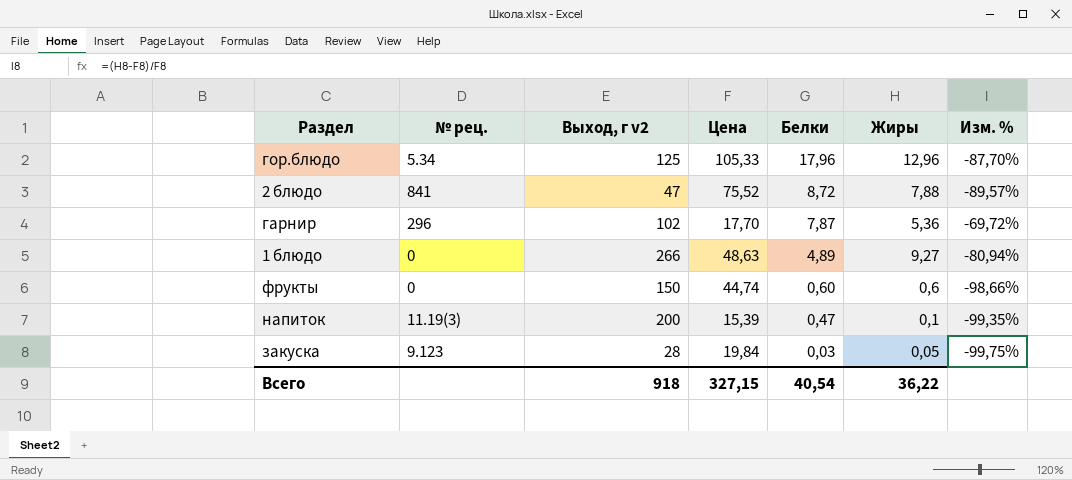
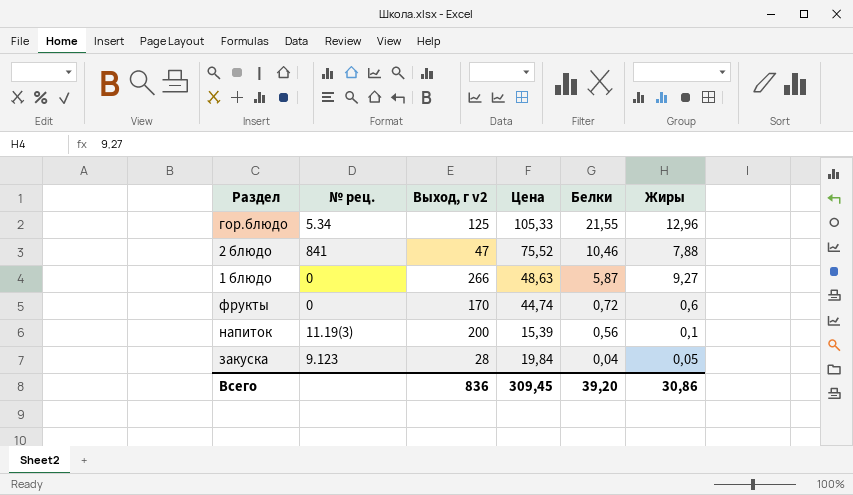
column Изм. % | formula: ([Жиры] - [Цена]) / [Цена] -> none
row гарнир: 296 | 102 | 17,70 | 7,87 | 5,36 | -69,72% -> none
гор.блюдо | Белки: 17,96 -> 21,55
2 блюдо | Белки: 8,72 -> 10,46
1 блюдо | Белки: 4,89 -> 5,87
фрукты | Выход, г v2: 150 -> 170
фрукты | Белки: 0,60 -> 0,72
напиток | Белки: 0,47 -> 0,56
закуска | Белки: 0,03 -> 0,04
Всего | Выход, г v2: 918 -> 836
Всего | Цена: 327,15 -> 309,45
Всего | Белки: 40,54 -> 39,20
Всего | Жиры: 36,22 -> 30,86

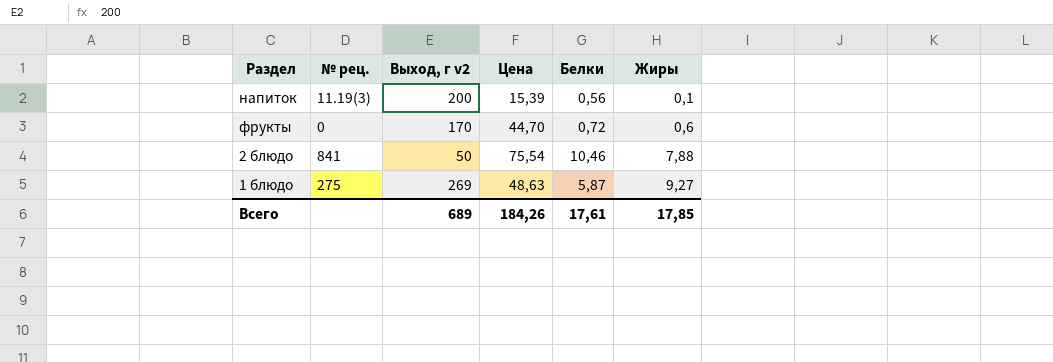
row order: Белки descending -> Жиры ascending
row гор.блюдо: 5.34 | 125 | 105,33 | 21,55 | 12,96 -> none
row закуска: 9.123 | 28 | 19,84 | 0,04 | 0,05 -> none
фрукты | Цена: 44,74 -> 44,70
2 блюдо | Выход, г v2: 47 -> 50
2 блюдо | Цена: 75,52 -> 75,54
1 блюдо | № рец.: 0 -> 275
1 блюдо | Выход, г v2: 266 -> 269
Всего | Выход, г v2: 836 -> 689
Всего | Цена: 309,45 -> 184,26
Всего | Белки: 39,20 -> 17,61
Всего | Жиры: 30,86 -> 17,85

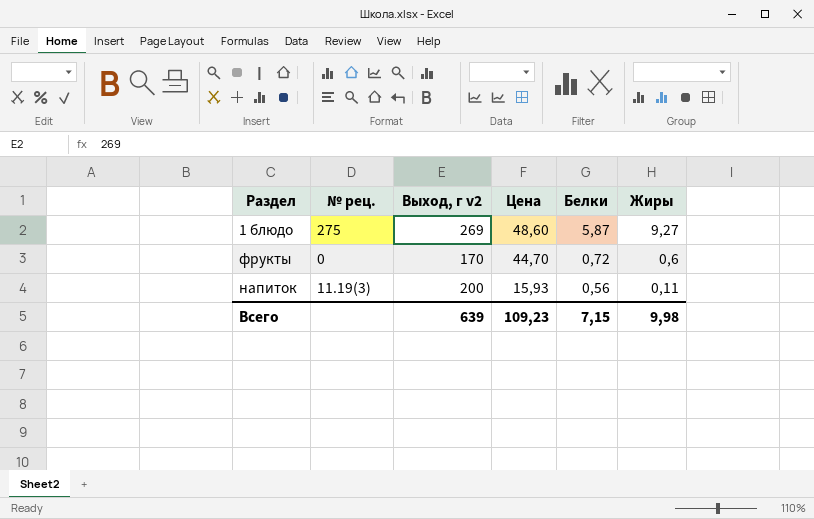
row order: Жиры ascending -> Цена descending
row 2 блюдо: 841 | 50 | 75,54 | 10,46 | 7,88 -> none
1 блюдо | Цена: 48,63 -> 48,60
напиток | Цена: 15,39 -> 15,93
напиток | Жиры: 0,1 -> 0,11
Всего | Выход, г v2: 689 -> 639
Всего | Цена: 184,26 -> 109,23
Всего | Белки: 17,61 -> 7,15
Всего | Жиры: 17,85 -> 9,98

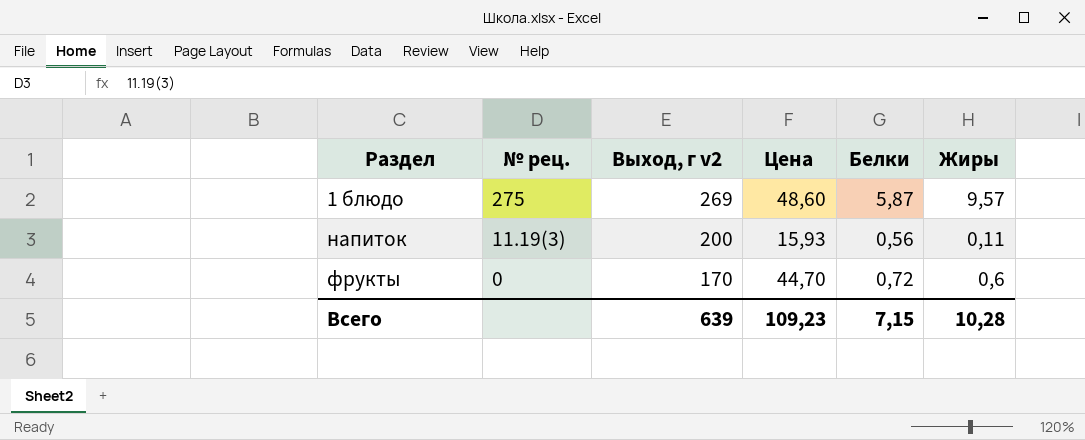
row order: Цена descending -> Раздел ascending
1 блюдо | Жиры: 9,27 -> 9,57
Всего | Жиры: 9,98 -> 10,28

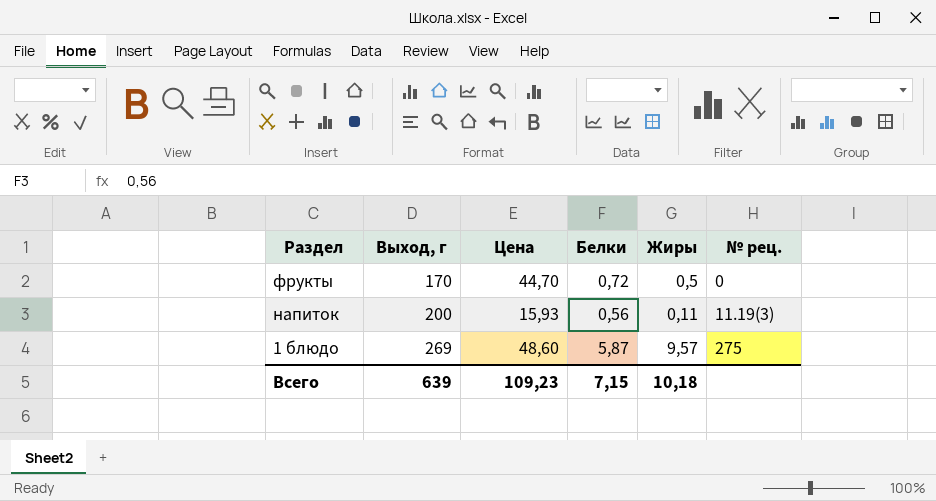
row order: Раздел ascending -> Раздел descending
column name: Выход, г v2 -> Выход, г
column № рец. | position: 2 -> 6
фрукты | Жиры: 0,6 -> 0,5
Всего | Жиры: 10,28 -> 10,18

